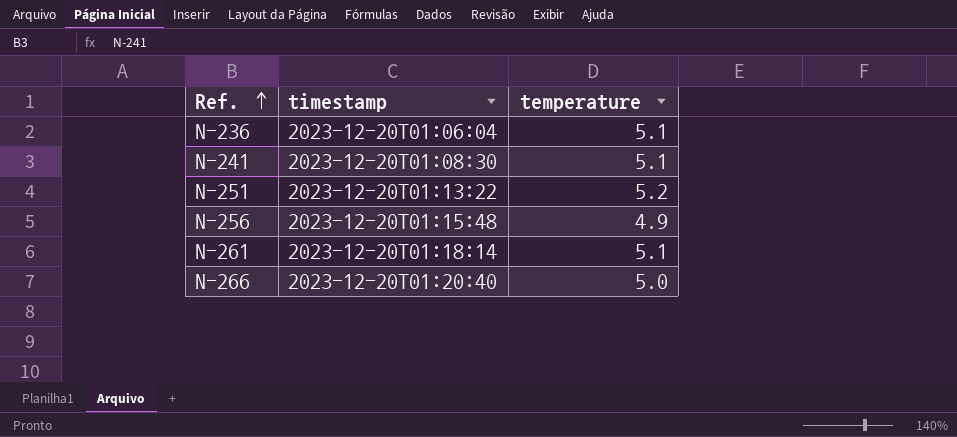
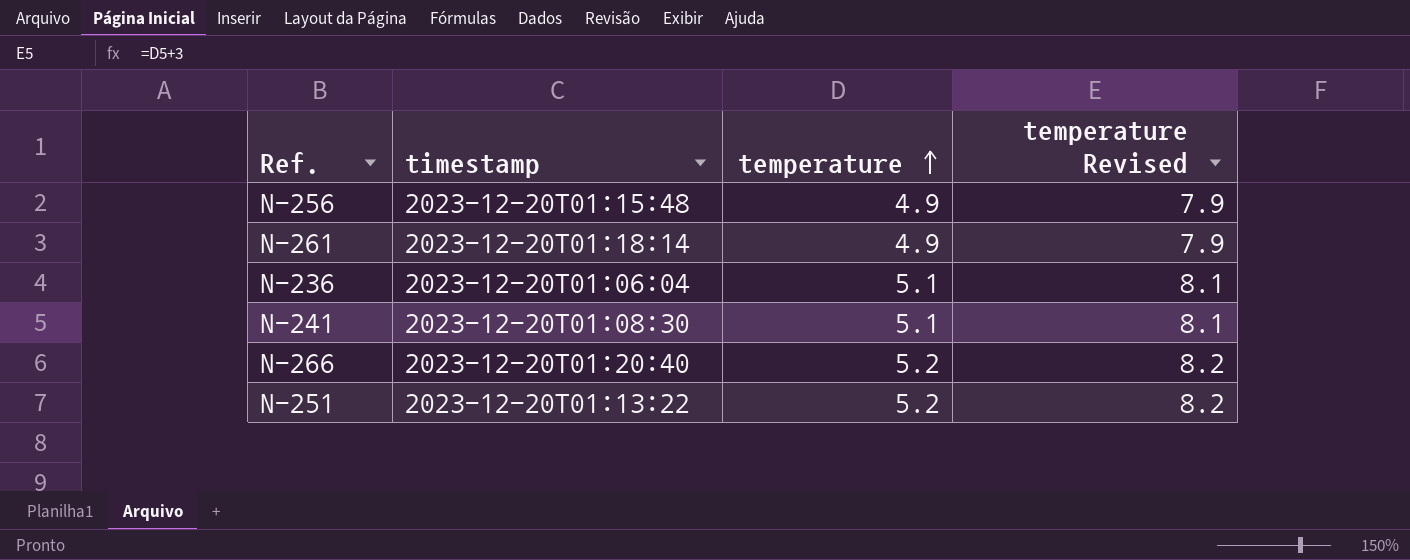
row order: Ref. ascending -> temperature ascending
column temperature Revised | formula: none -> [temperature] + 3
N-261 | temperature: 5.1 -> 4.9
N-266 | temperature: 5.0 -> 5.2

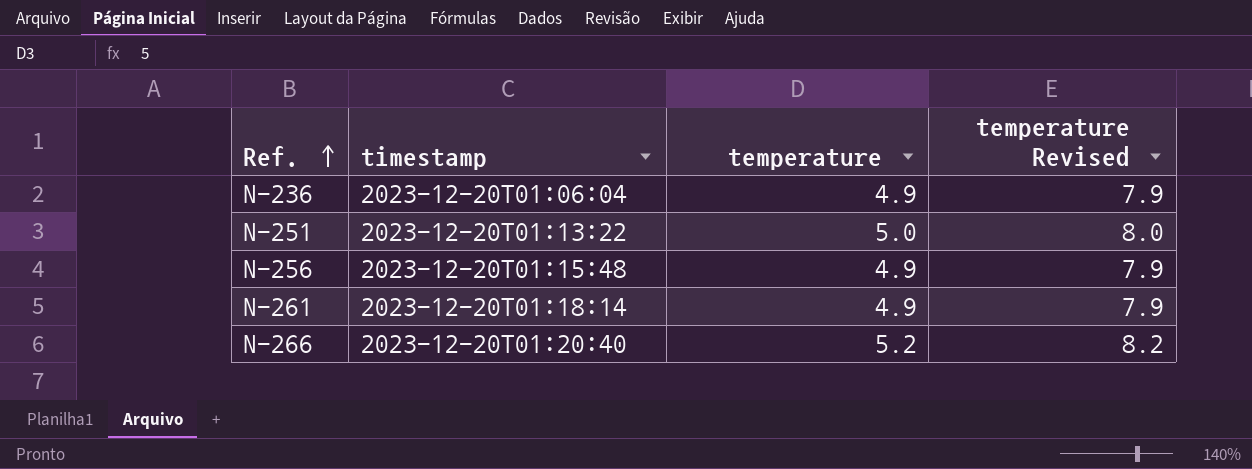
row order: temperature ascending -> Ref. ascending
row N-241: 2023-12-20T01:08:30 | 5.1 | 8.1 -> none
N-236 | temperature: 5.1 -> 4.9
N-236 | temperature Revised: 8.1 -> 7.9
N-251 | temperature: 5.2 -> 5.0
N-251 | temperature Revised: 8.2 -> 8.0

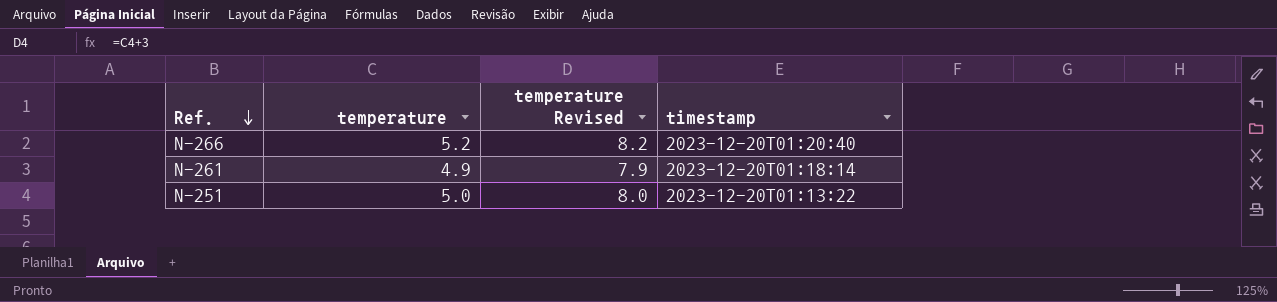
row order: Ref. ascending -> Ref. descending
column timestamp | position: 2 -> 4
row N-236: 2023-12-20T01:06:04 | 4.9 | 7.9 -> none
row N-256: 2023-12-20T01:15:48 | 4.9 | 7.9 -> none

